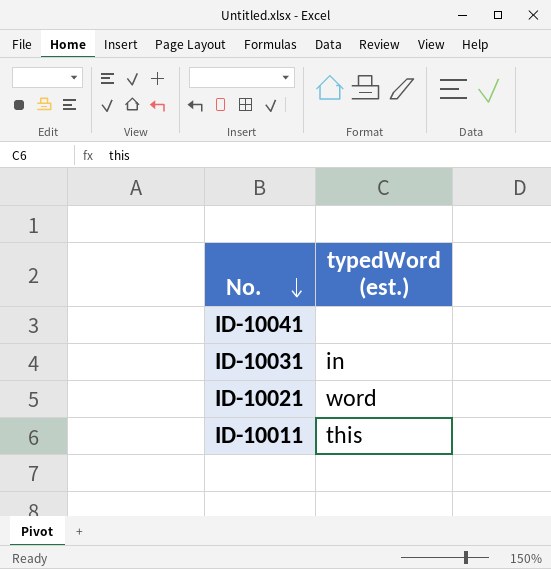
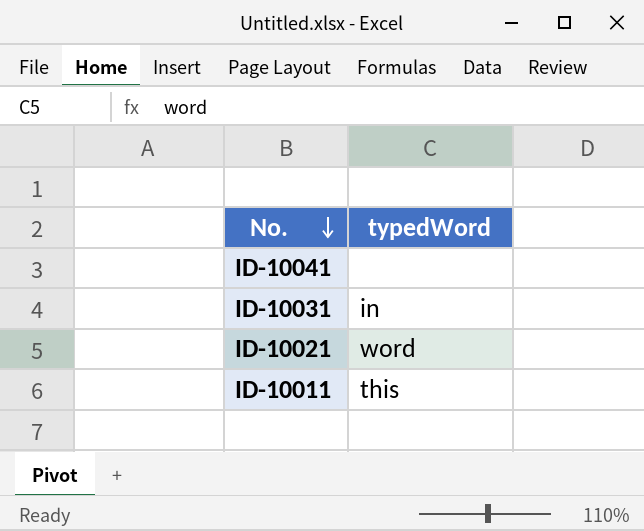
column name: typedWord (est.) -> typedWord

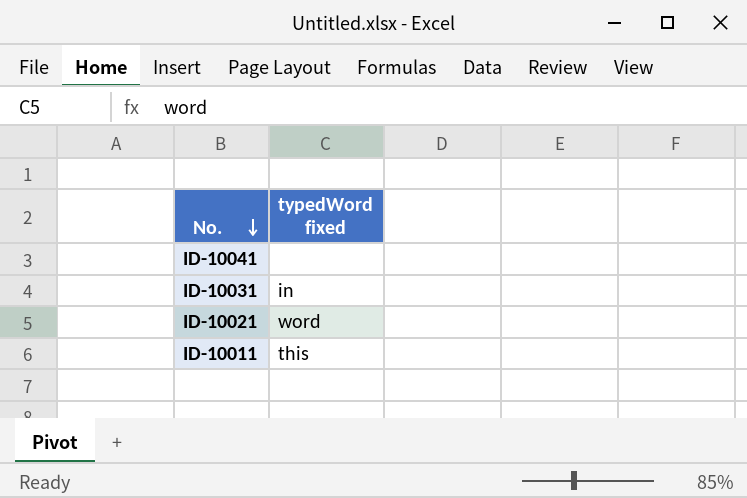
column name: typedWord -> typedWord fixed

